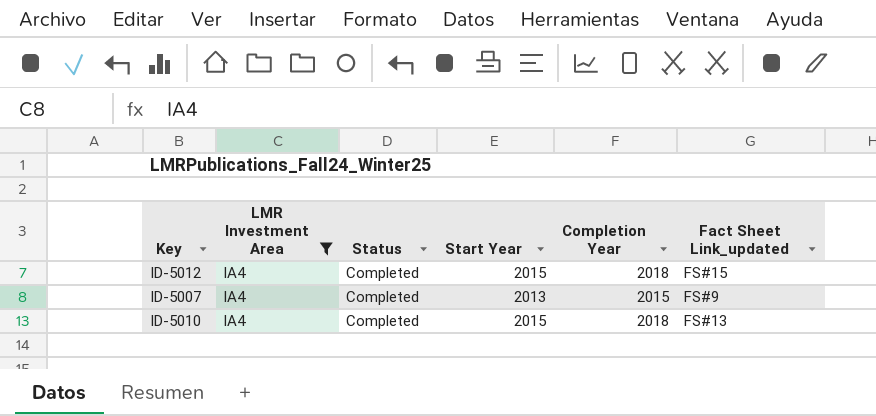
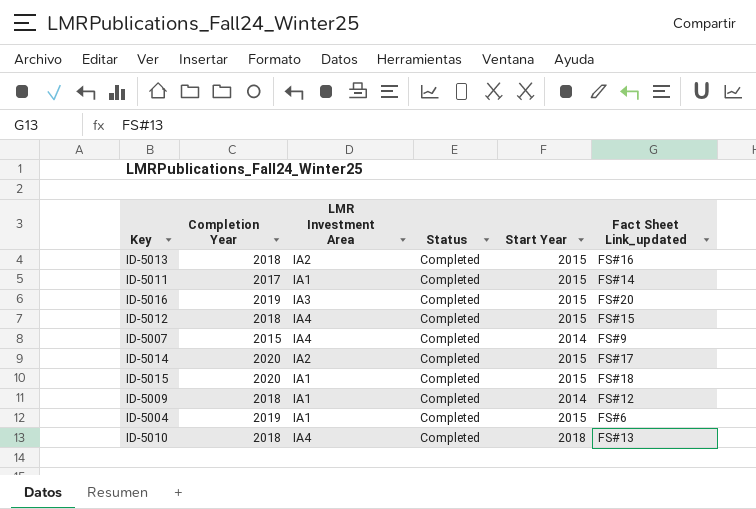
filter: LMR Investment Area = IA4 -> none
column Completion Year | position: 5 -> 2
ID-5007 | Start Year: 2013 -> 2014
ID-5010 | Start Year: 2015 -> 2018

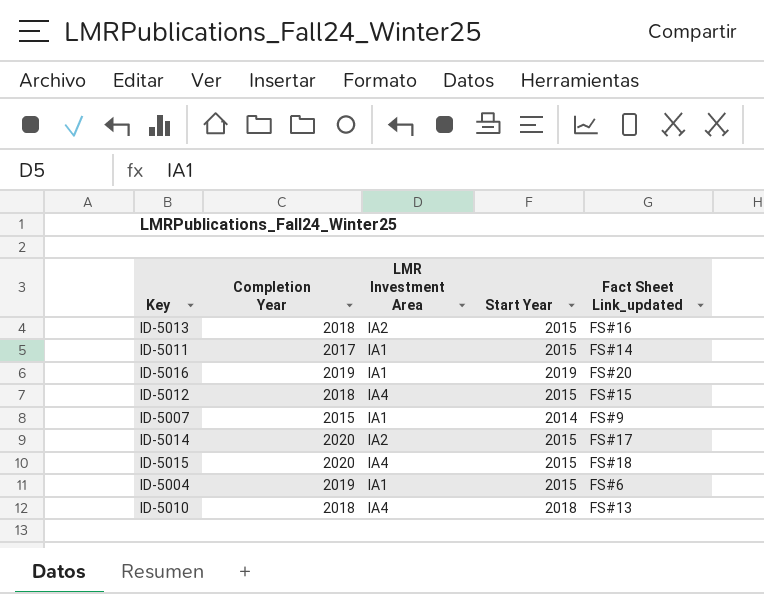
column Status | position: 4 -> none
row ID-5009: 2018 | IA1 | Completed | 2014 | FS#12 -> none
ID-5016 | LMR Investment Area: IA3 -> IA1
ID-5016 | Start Year: 2015 -> 2019
ID-5007 | LMR Investment Area: IA4 -> IA1
ID-5015 | LMR Investment Area: IA1 -> IA4

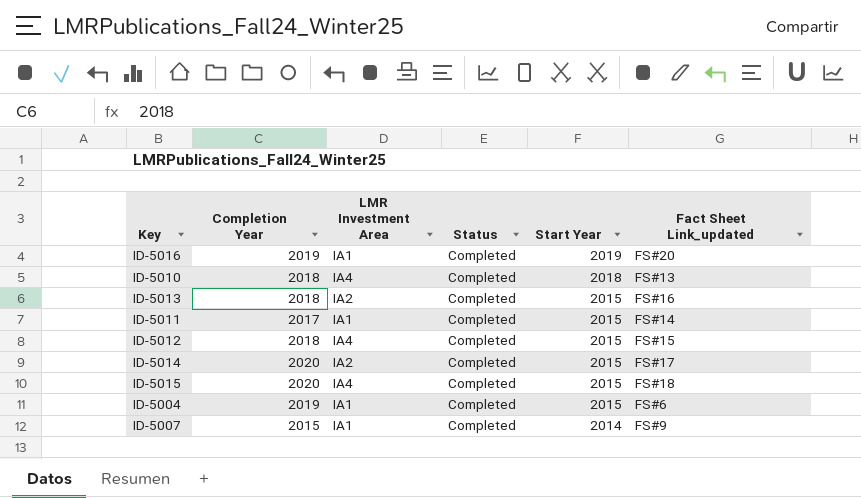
row order: none -> Start Year descending
column Status | position: none -> 4

